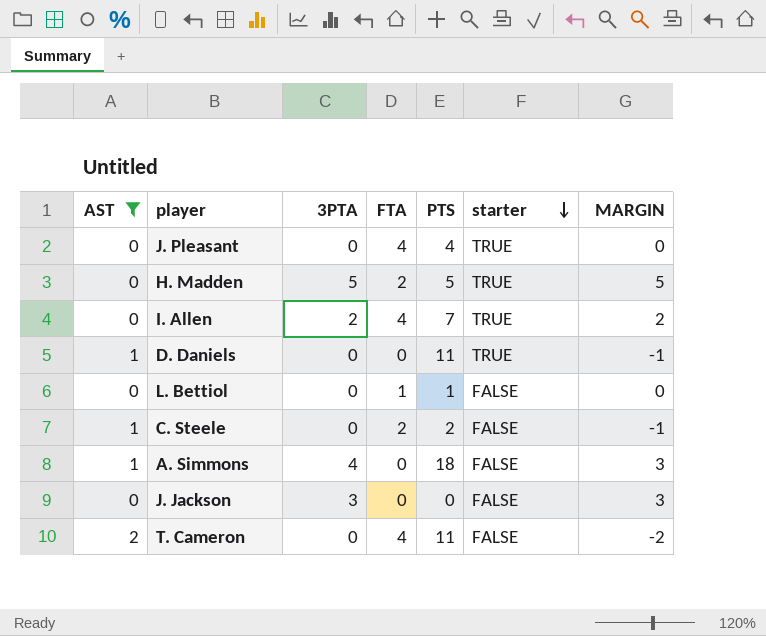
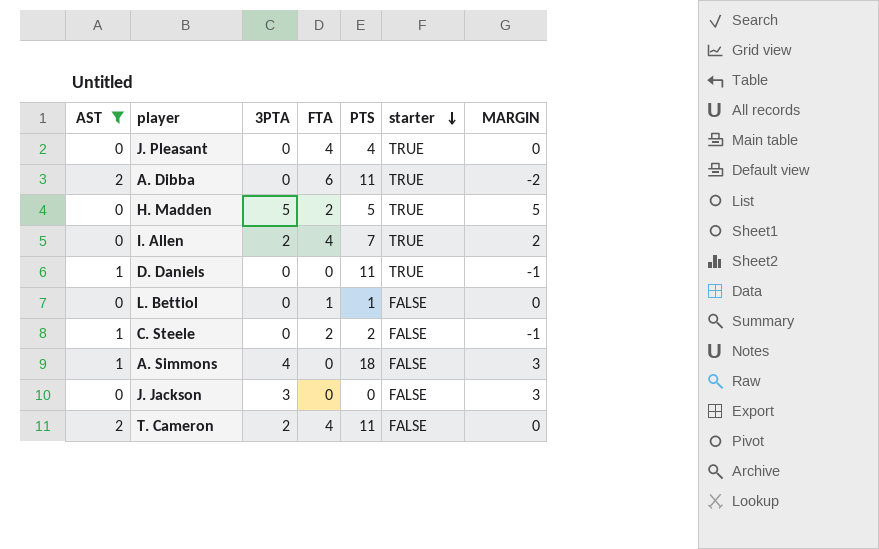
row A. Dibba: none -> 2 | 0 | 6 | 11 | TRUE | -2
T. Cameron | 3PTA: 0 -> 2
T. Cameron | MARGIN: -2 -> 0

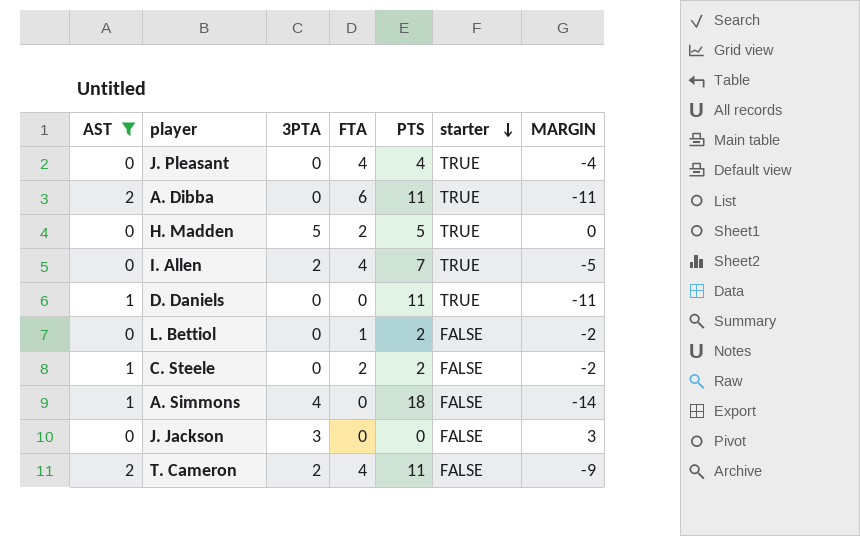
column MARGIN | formula: [3PTA] - [AST] -> [3PTA] - [PTS]
L. Bettiol | PTS: 1 -> 2

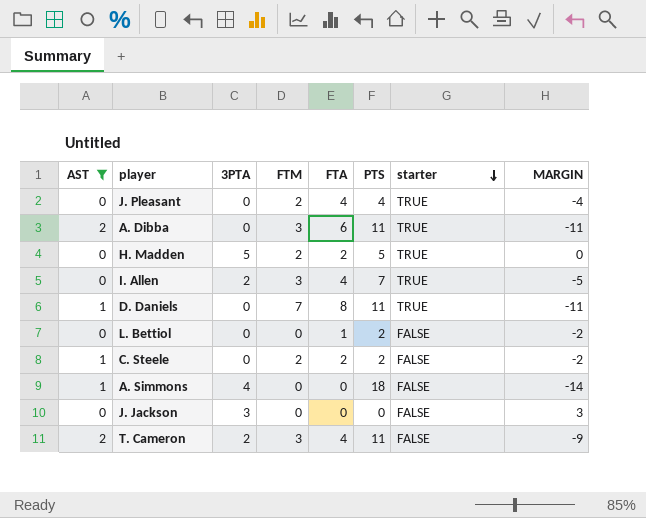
column FTM | position: none -> 4
D. Daniels | FTA: 0 -> 8

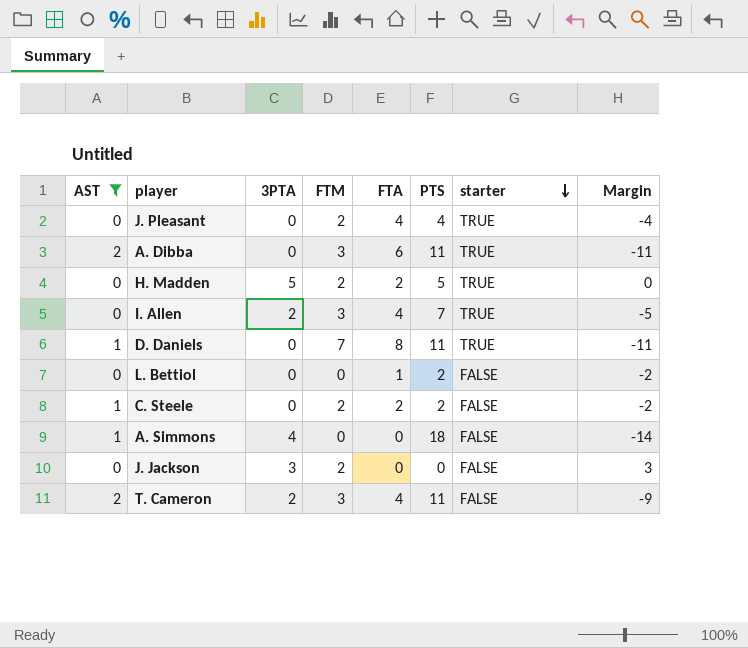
column name: MARGIN -> Margin
J. Jackson | FTM: 0 -> 2

